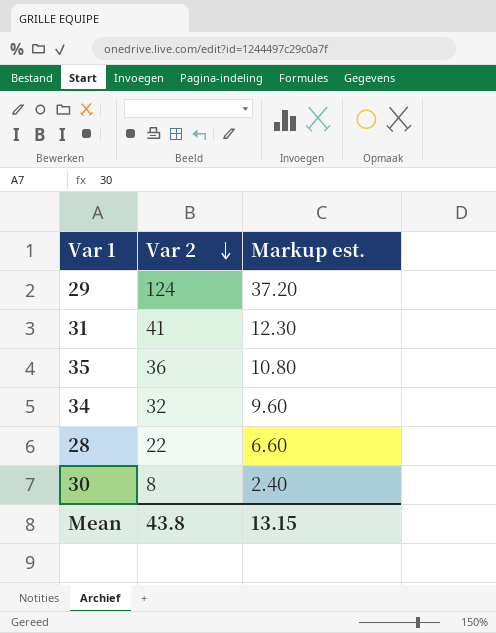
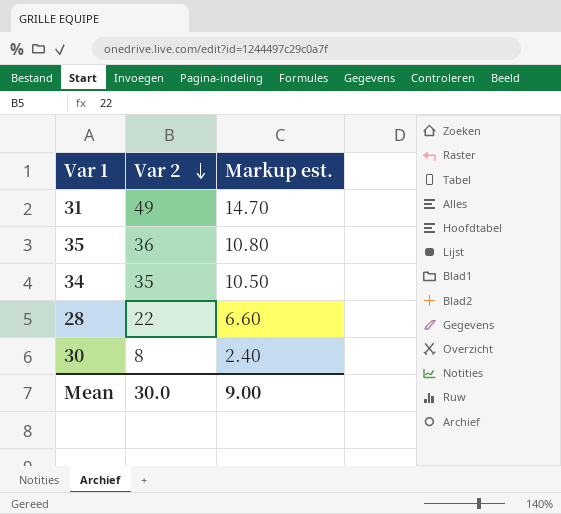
row 29: 124 | 37.20 -> none
31 | Var 2: 41 -> 49
31 | Markup est.: 12.30 -> 14.70
34 | Var 2: 32 -> 35
34 | Markup est.: 9.60 -> 10.50
Mean | Var 2: 43.8 -> 30.0
Mean | Markup est.: 13.15 -> 9.00

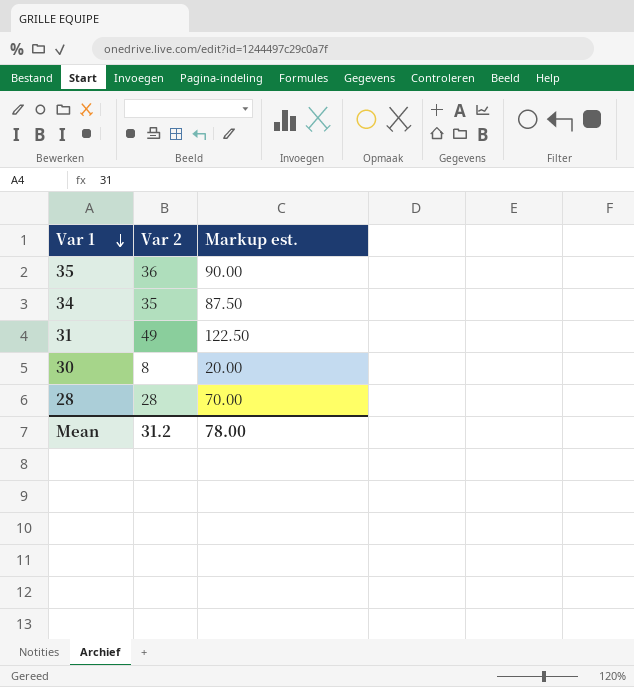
row order: Var 2 descending -> Var 1 descending
column Markup est. | formula: [Var 2] * 0.3 -> [Var 2] * 2.5
28 | Var 2: 22 -> 28
Mean | Var 2: 30.0 -> 31.2
Mean | Markup est.: 9.00 -> 78.00

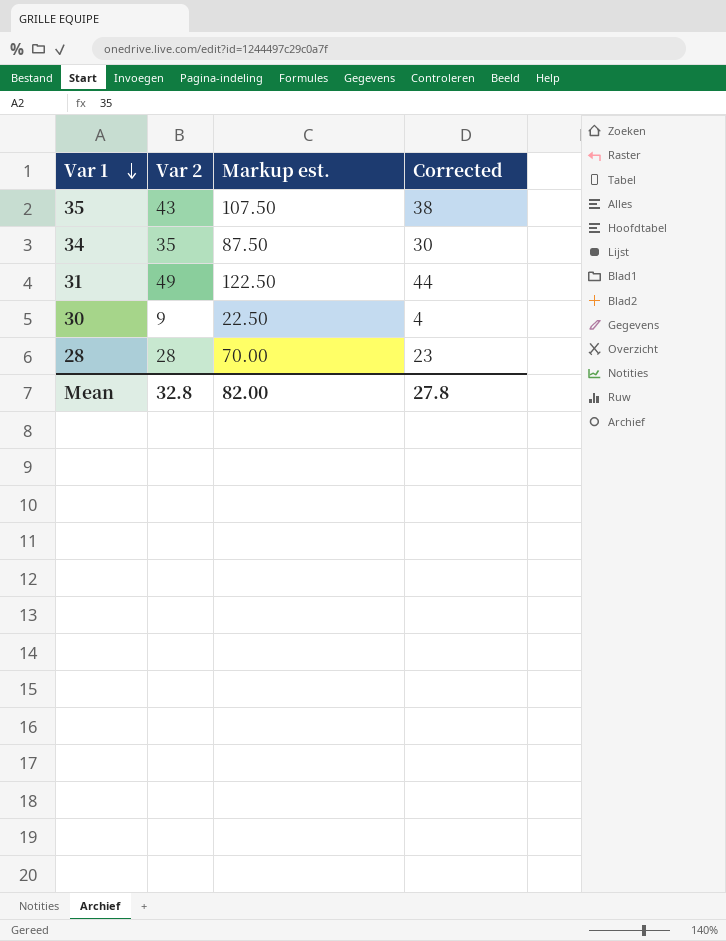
column Corrected | formula: none -> [Var 2] - 5
35 | Var 2: 36 -> 43
35 | Markup est.: 90.00 -> 107.50
30 | Var 2: 8 -> 9
30 | Markup est.: 20.00 -> 22.50
Mean | Var 2: 31.2 -> 32.8
Mean | Markup est.: 78.00 -> 82.00

